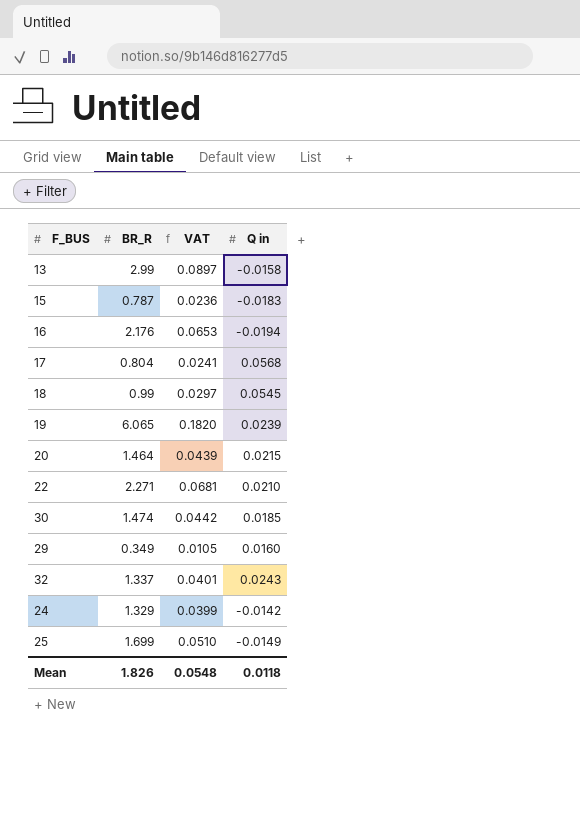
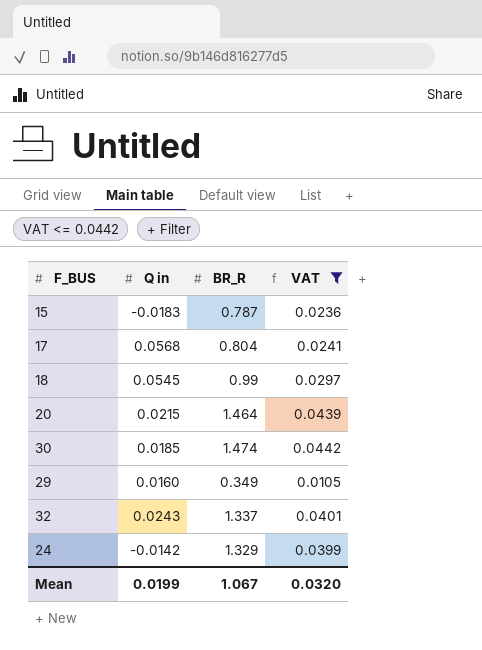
filter: none -> VAT <= 0.0442
column Q in | position: 4 -> 2
Mean | Q in: 0.0118 -> 0.0199
Mean | BR_R: 1.826 -> 1.067
Mean | VAT: 0.0548 -> 0.0320

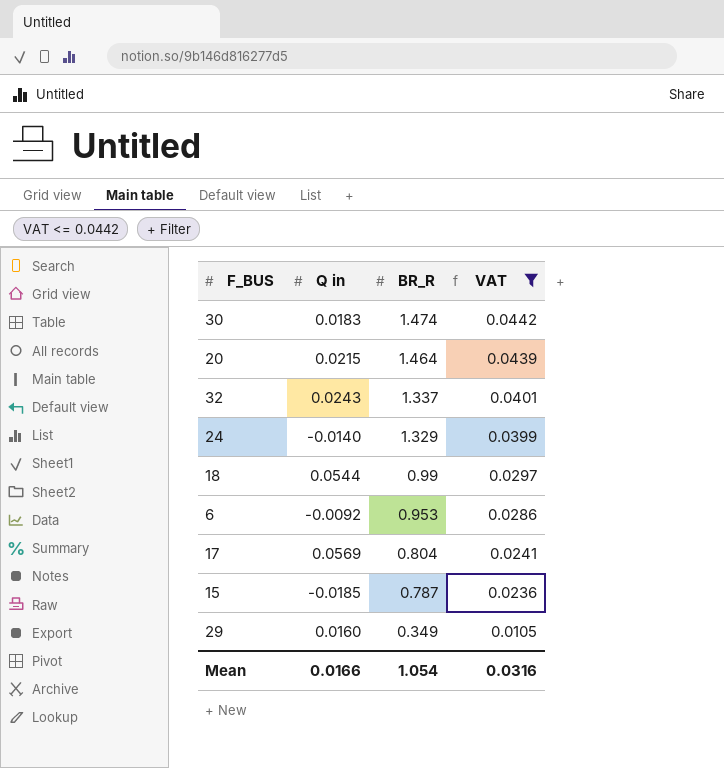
row order: none -> BR_R descending
30 | Q in: 0.0185 -> 0.0183
24 | Q in: -0.0142 -> -0.0140
18 | Q in: 0.0545 -> 0.0544
row 6: none -> -0.0092 | 0.953 | 0.0286
17 | Q in: 0.0568 -> 0.0569
15 | Q in: -0.0183 -> -0.0185
Mean | Q in: 0.0199 -> 0.0166
Mean | BR_R: 1.067 -> 1.054
Mean | VAT: 0.0320 -> 0.0316

